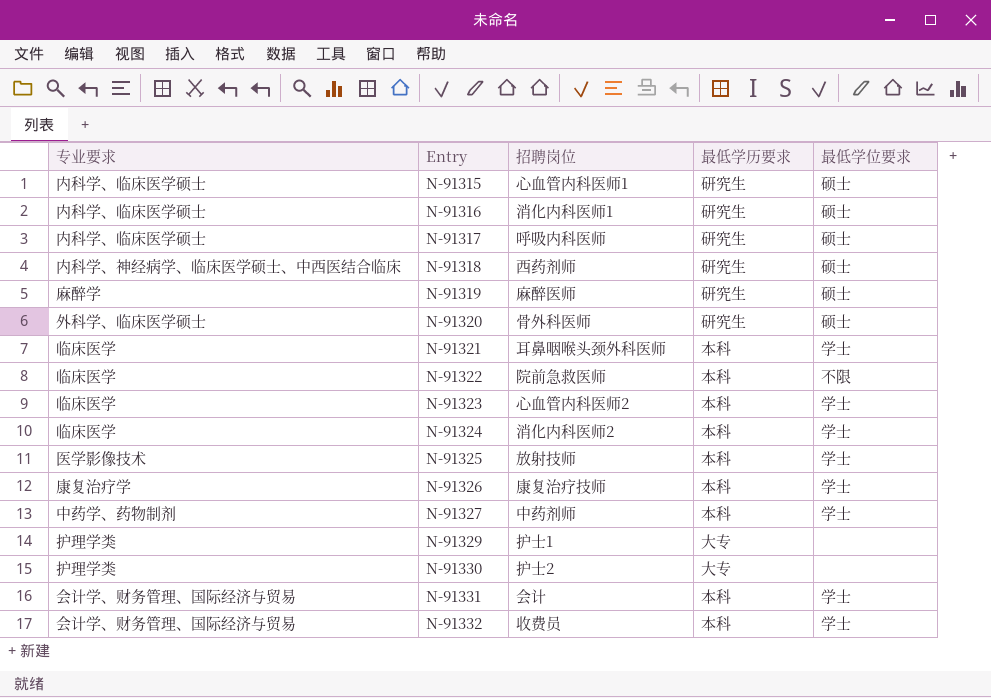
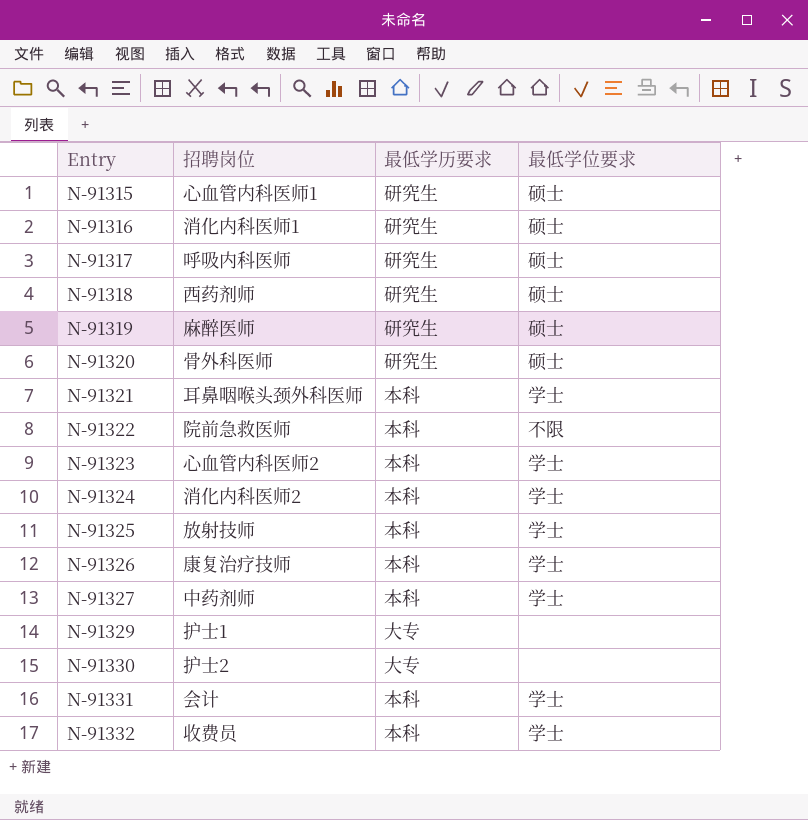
column 专业要求 | position: 1 -> none

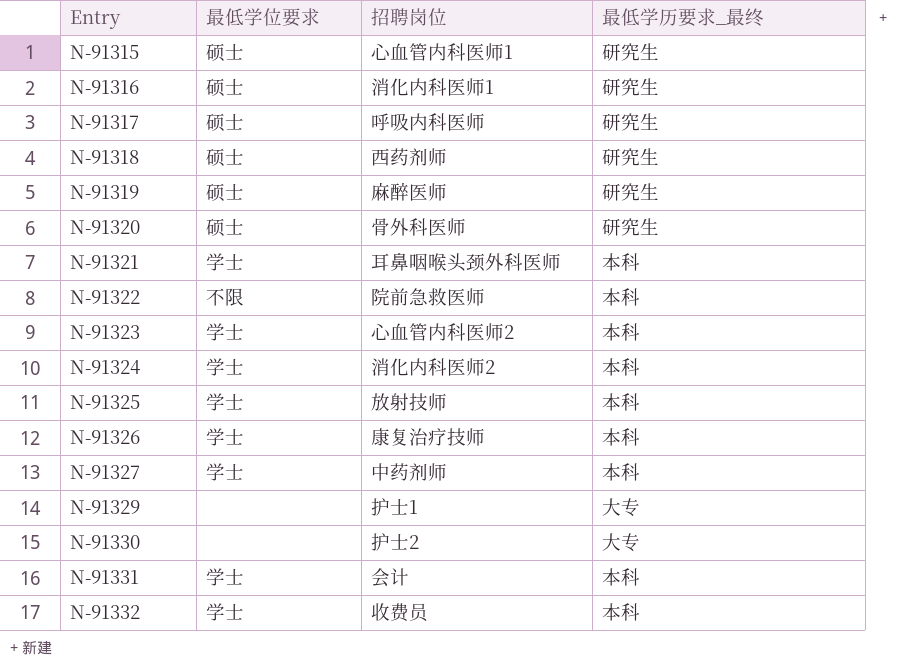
column 最低学位要求 | position: 4 -> 2
column name: 最低学历要求 -> 最低学历要求_最终

